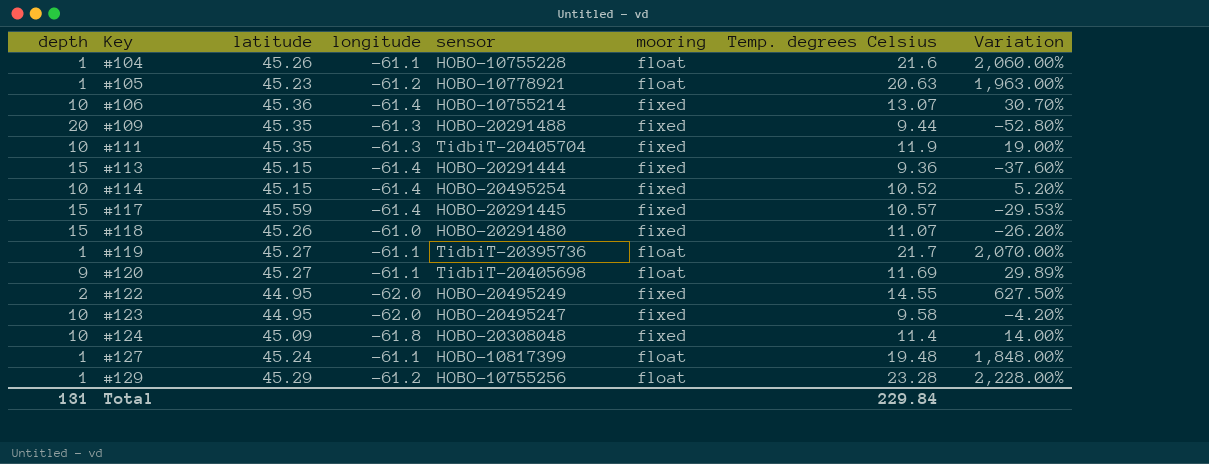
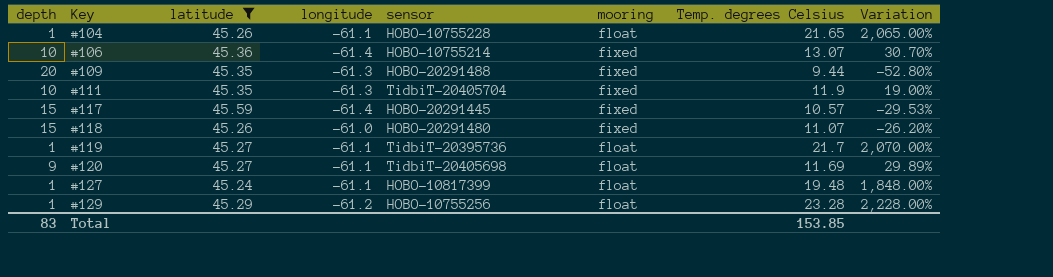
filter: none -> latitude >= 45.24
#104 | Temp. degrees Celsius: 21.6 -> 21.65
#104 | Variation: 2,060.00% -> 2,065.00%
Total | depth: 131 -> 83
Total | Temp. degrees Celsius: 229.84 -> 153.85

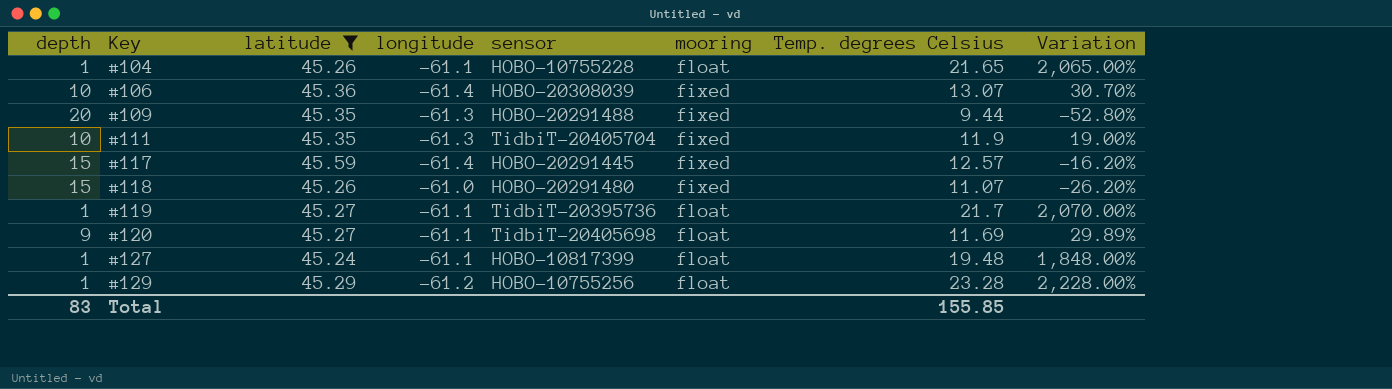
#106 | sensor: HOBO-10755214 -> HOBO-20308039
#117 | Temp. degrees Celsius: 10.57 -> 12.57
#117 | Variation: -29.53% -> -16.20%
Total | Temp. degrees Celsius: 153.85 -> 155.85

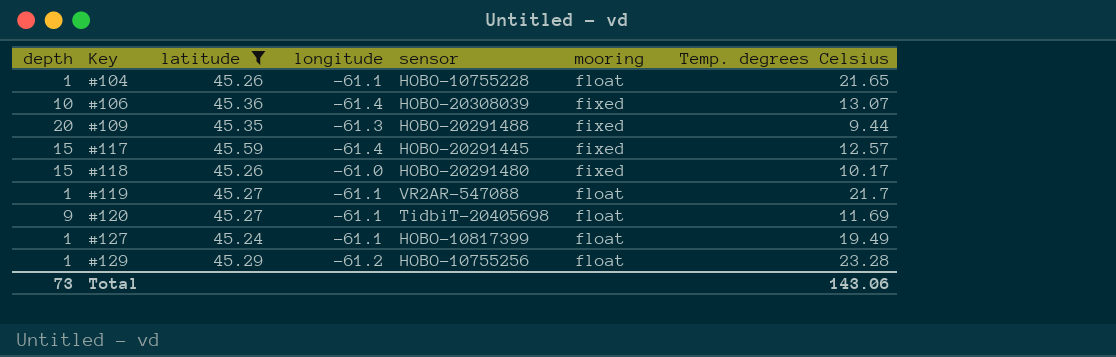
column Variation | formula: ([Temp. degrees Celsius] - [depth]) / [depth] -> none
row #111: 10 | 45.35 | -61.3 | TidbiT-20405704 | fixed | 11.9 | 19.00% -> none
#118 | Temp. degrees Celsius: 11.07 -> 10.17
#119 | sensor: TidbiT-20395736 -> VR2AR-547088
#127 | Temp. degrees Celsius: 19.48 -> 19.49
Total | depth: 83 -> 73
Total | Temp. degrees Celsius: 155.85 -> 143.06

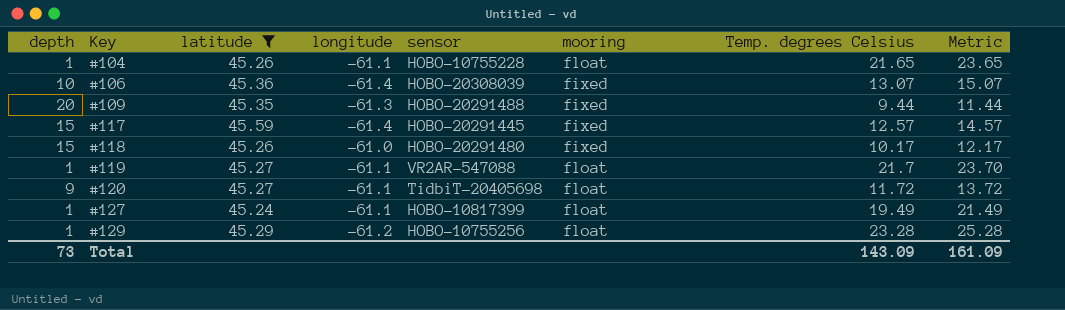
column Metric | formula: none -> [Temp. degrees Celsius] + 2
#120 | Temp. degrees Celsius: 11.69 -> 11.72
Total | Temp. degrees Celsius: 143.06 -> 143.09

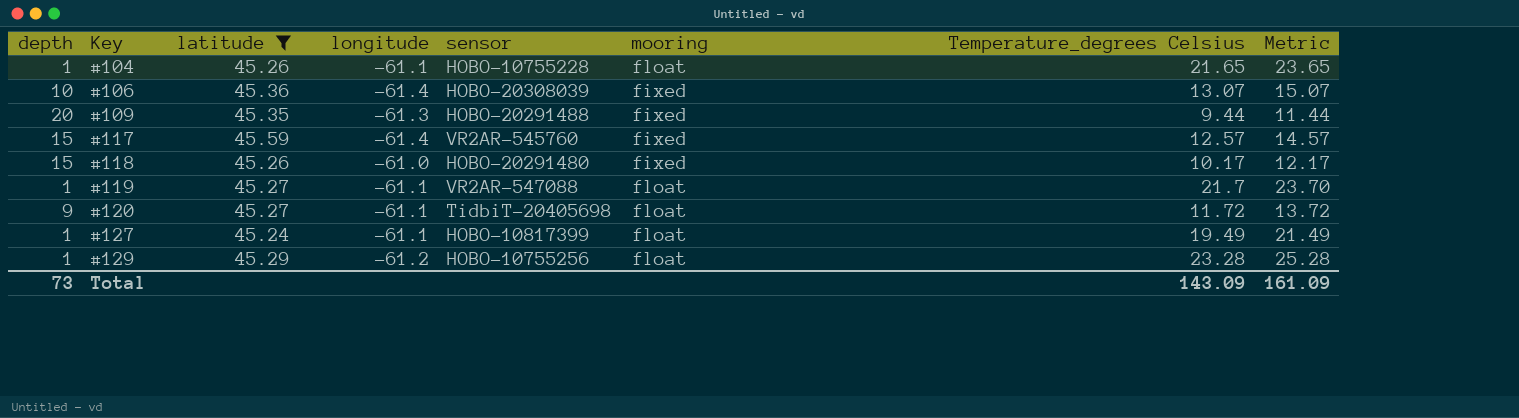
column name: Temp. degrees Celsius -> Temperature_degrees Celsius
#117 | sensor: HOBO-20291445 -> VR2AR-545760

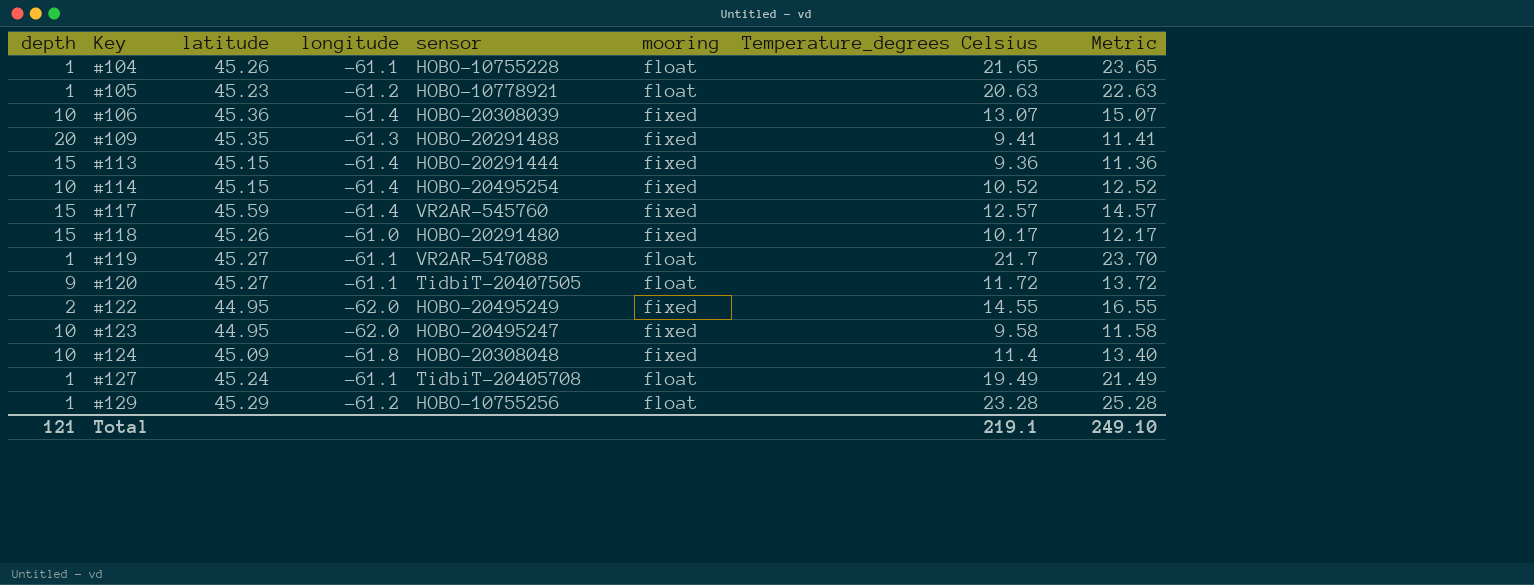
filter: latitude >= 45.24 -> none
#109 | Temperature_degrees Celsius: 9.44 -> 9.41
#109 | Metric: 11.44 -> 11.41
#120 | sensor: TidbiT-20405698 -> TidbiT-20407505
#127 | sensor: HOBO-10817399 -> TidbiT-20405708
Total | depth: 73 -> 121
Total | Temperature_degrees Celsius: 143.09 -> 219.1
Total | Metric: 161.09 -> 249.10

